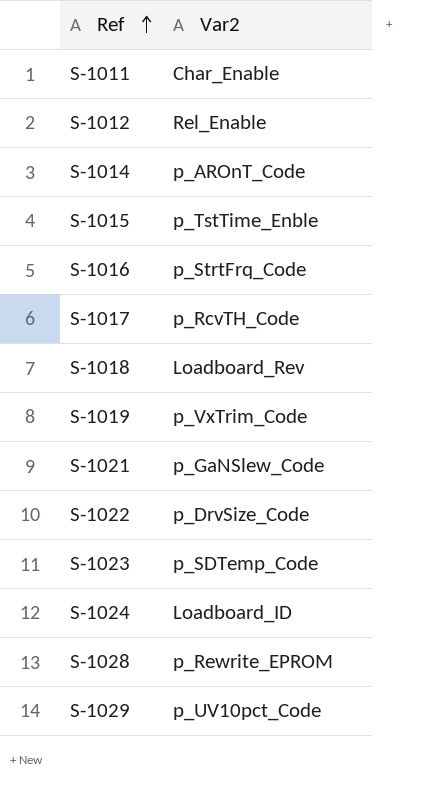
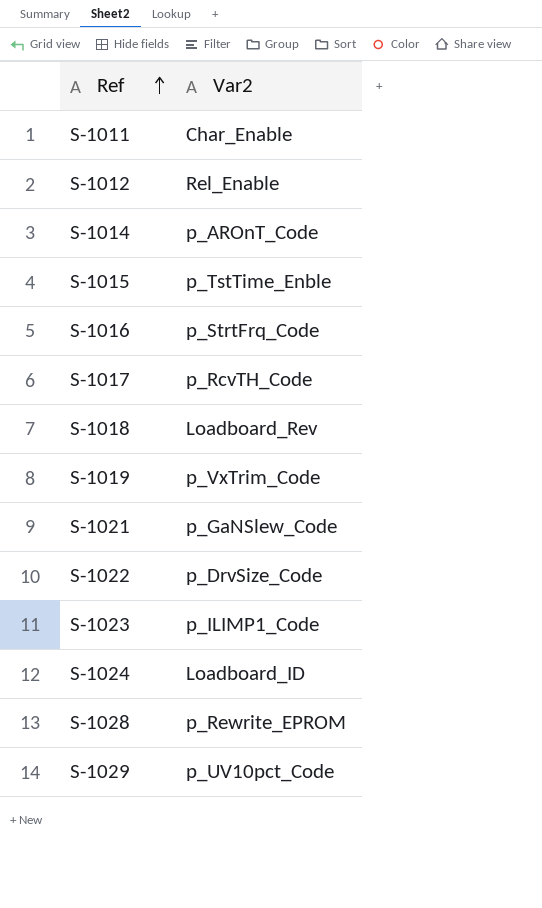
S-1023 | Var2: p_SDTemp_Code -> p_ILIMP1_Code

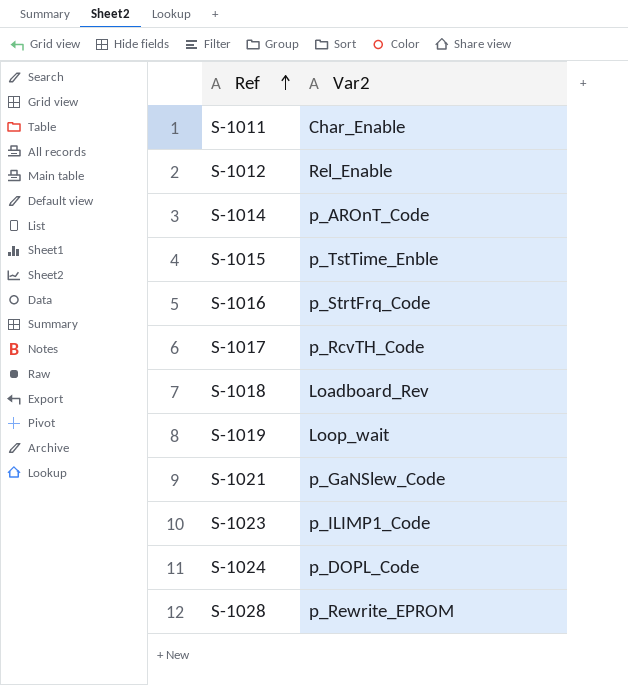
row S-1022: p_DrvSize_Code -> none
row S-1029: p_UV10pct_Code -> none
S-1019 | Var2: p_VxTrim_Code -> Loop_wait
S-1024 | Var2: Loadboard_ID -> p_DOPL_Code

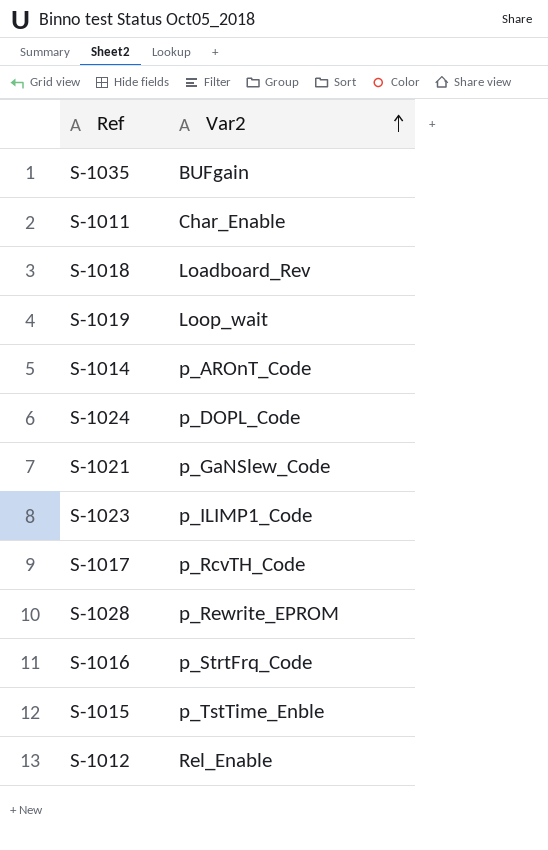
row order: Ref ascending -> Var2 ascending
row S-1035: none -> BUFgain

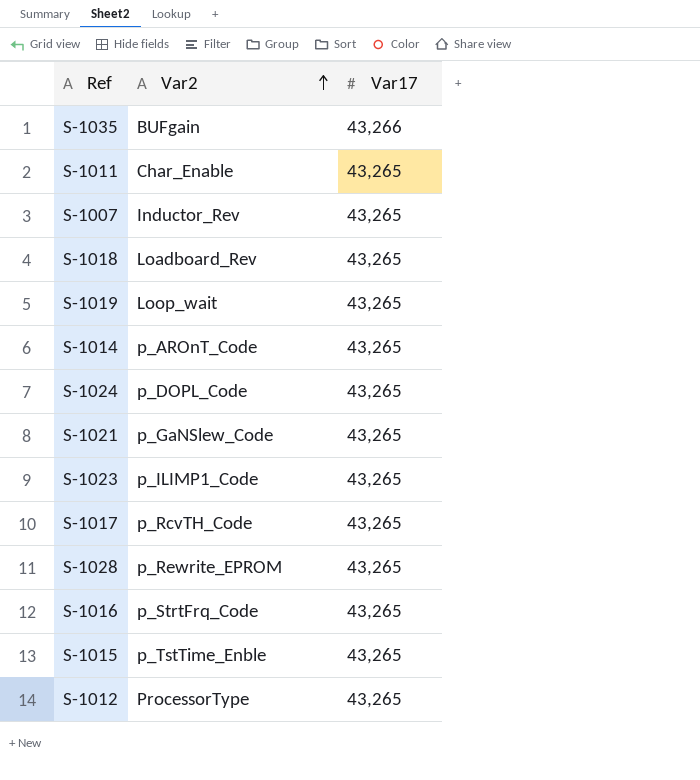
column Var17 | position: none -> 3
row S-1007: none -> Inductor_Rev | 43,265
S-1012 | Var2: Rel_Enable -> ProcessorType

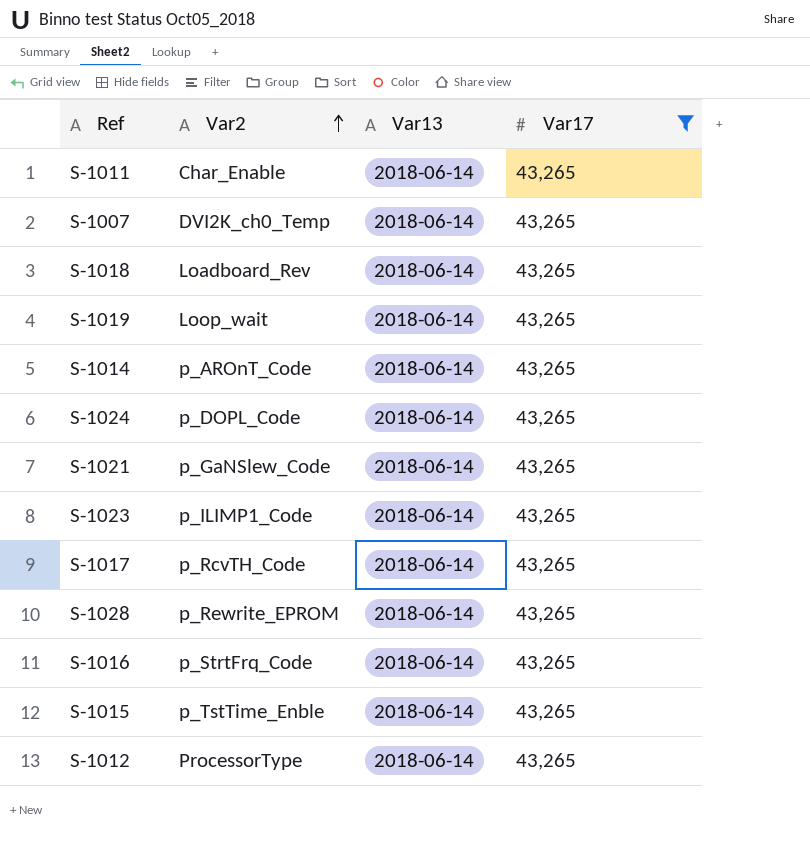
filter: none -> Var17 = 43,265
column Var13 | position: none -> 3
S-1007 | Var2: Inductor_Rev -> DVI2K_ch0_Temp

